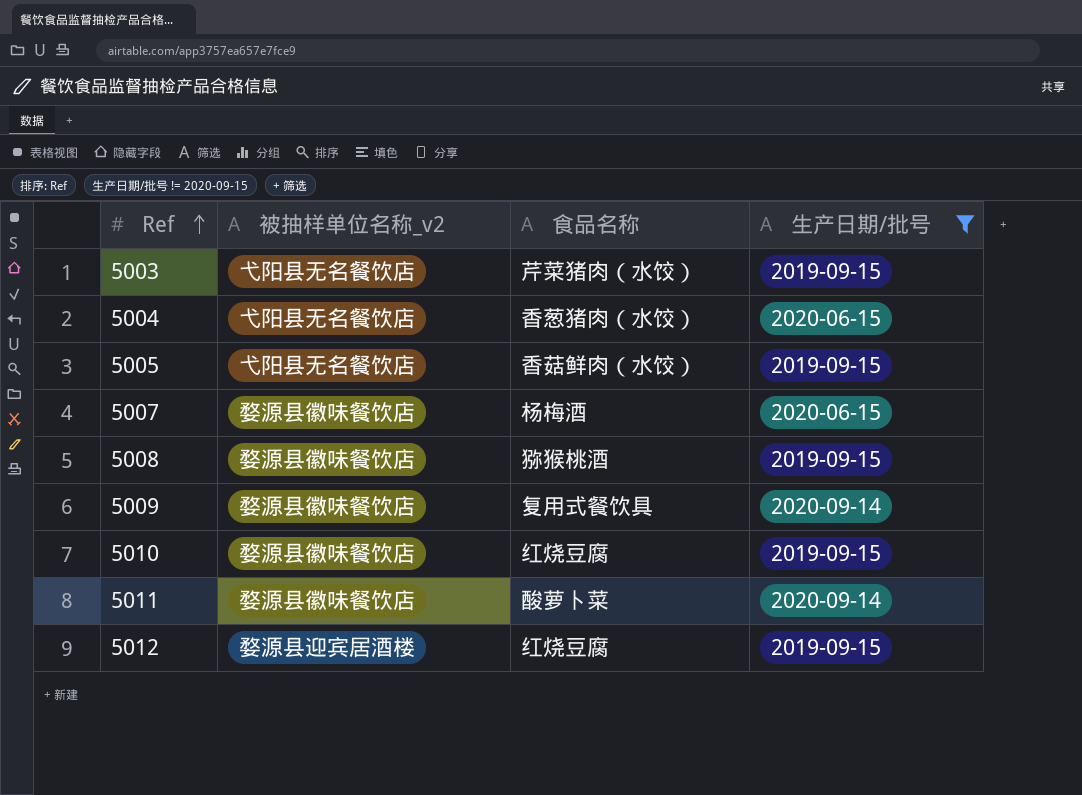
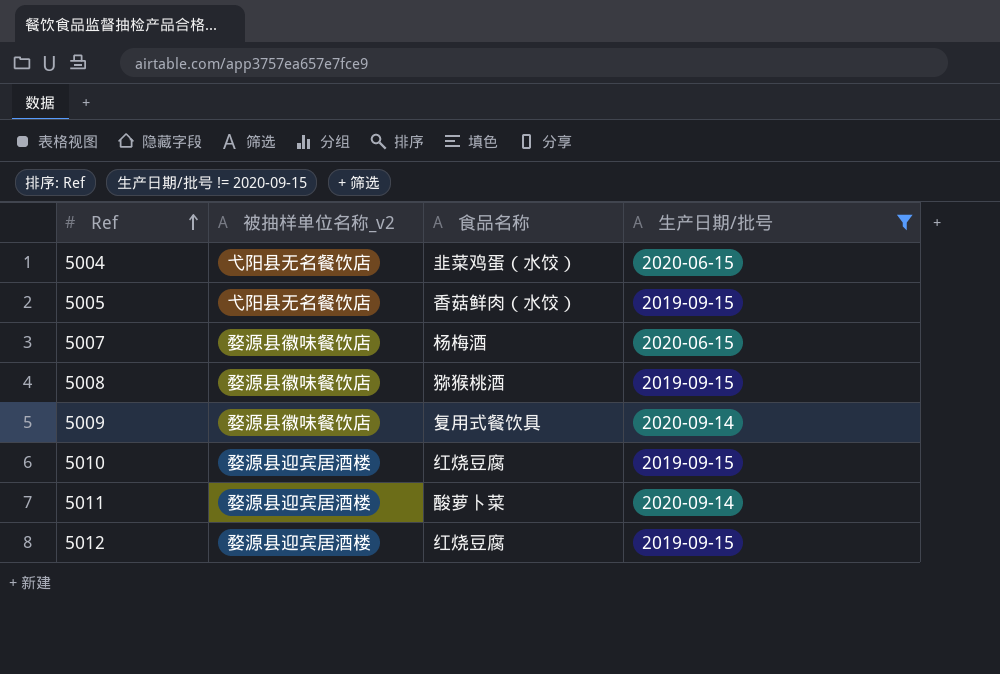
row 5003: 弋阳县无名餐饮店 | 芹菜猪肉（水饺） | 2019-09-15 -> none
5004 | 食品名称: 香葱猪肉（水饺） -> 韭菜鸡蛋（水饺）
5010 | 被抽样单位名称_v2: 婺源县徽味餐饮店 -> 婺源县迎宾居酒楼
5011 | 被抽样单位名称_v2: 婺源县徽味餐饮店 -> 婺源县迎宾居酒楼

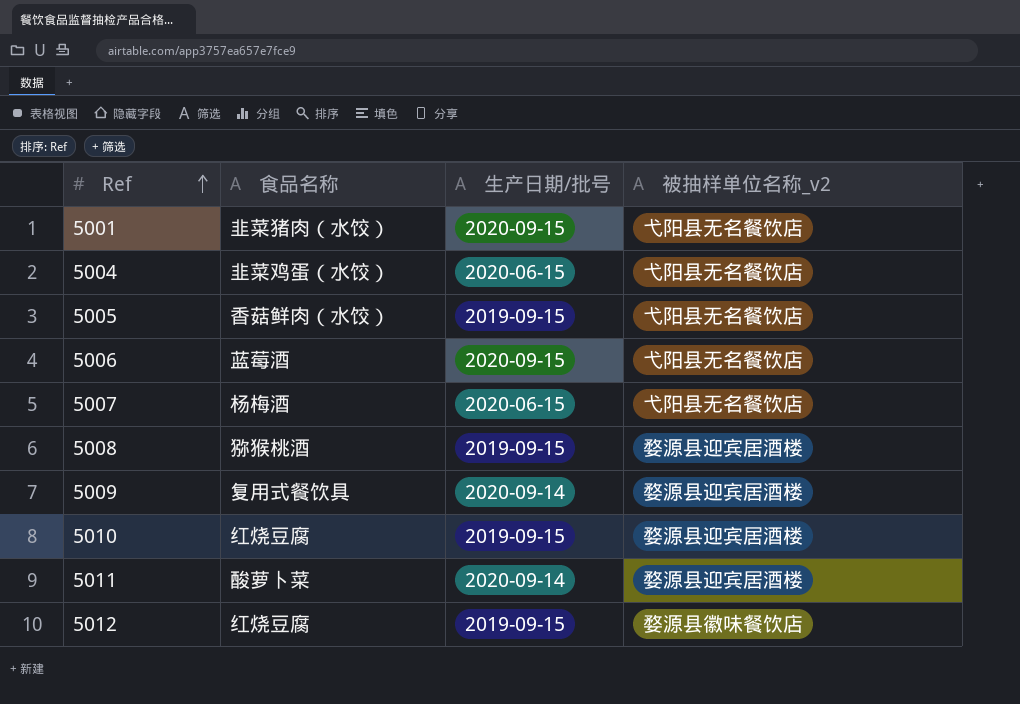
filter: 生产日期/批号 != 2020-09-15 -> none
column 被抽样单位名称_v2 | position: 2 -> 4
5007 | 被抽样单位名称_v2: 婺源县徽味餐饮店 -> 弋阳县无名餐饮店
5008 | 被抽样单位名称_v2: 婺源县徽味餐饮店 -> 婺源县迎宾居酒楼
5009 | 被抽样单位名称_v2: 婺源县徽味餐饮店 -> 婺源县迎宾居酒楼
5012 | 被抽样单位名称_v2: 婺源县迎宾居酒楼 -> 婺源县徽味餐饮店

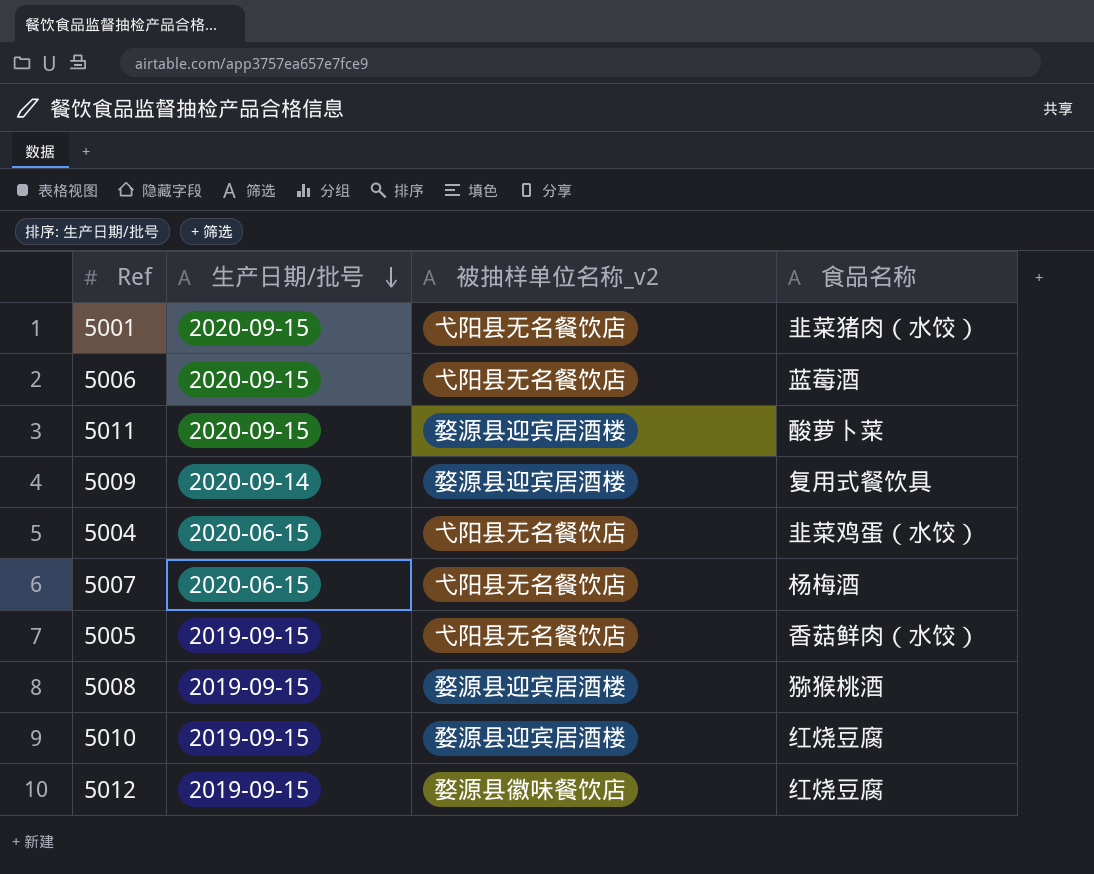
row order: Ref ascending -> 生产日期/批号 descending
column 食品名称 | position: 2 -> 4
5011 | 生产日期/批号: 2020-09-14 -> 2020-09-15

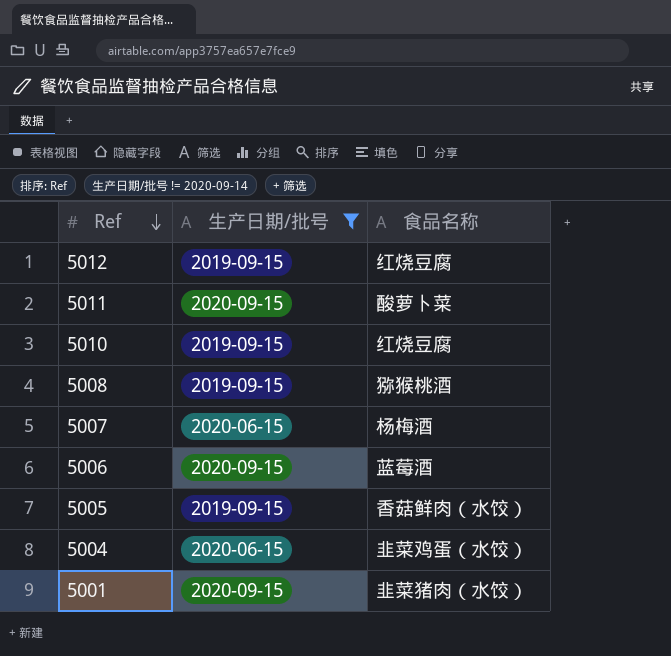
filter: none -> 生产日期/批号 != 2020-09-14
row order: 生产日期/批号 descending -> Ref descending
column 被抽样单位名称_v2 | position: 3 -> none

